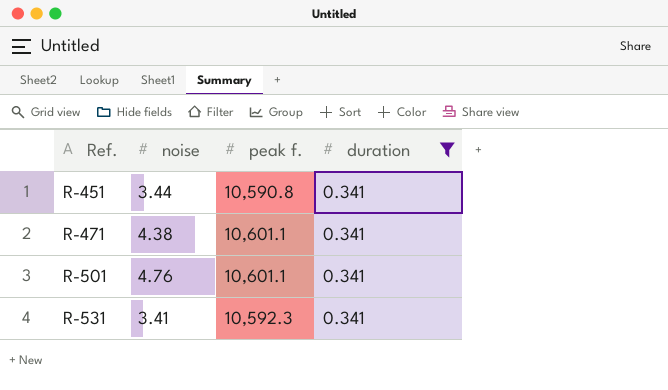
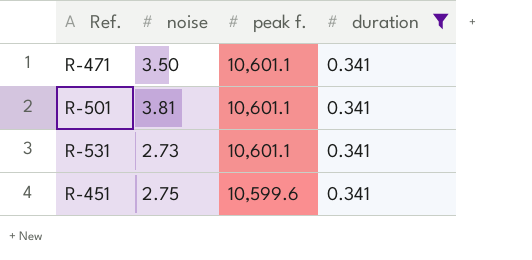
row order: Ref. ascending -> peak f. descending
R-471 | noise: 4.38 -> 3.50
R-501 | noise: 4.76 -> 3.81
R-531 | noise: 3.41 -> 2.73
R-531 | peak f.: 10,592.3 -> 10,601.1
R-451 | noise: 3.44 -> 2.75
R-451 | peak f.: 10,590.8 -> 10,599.6

